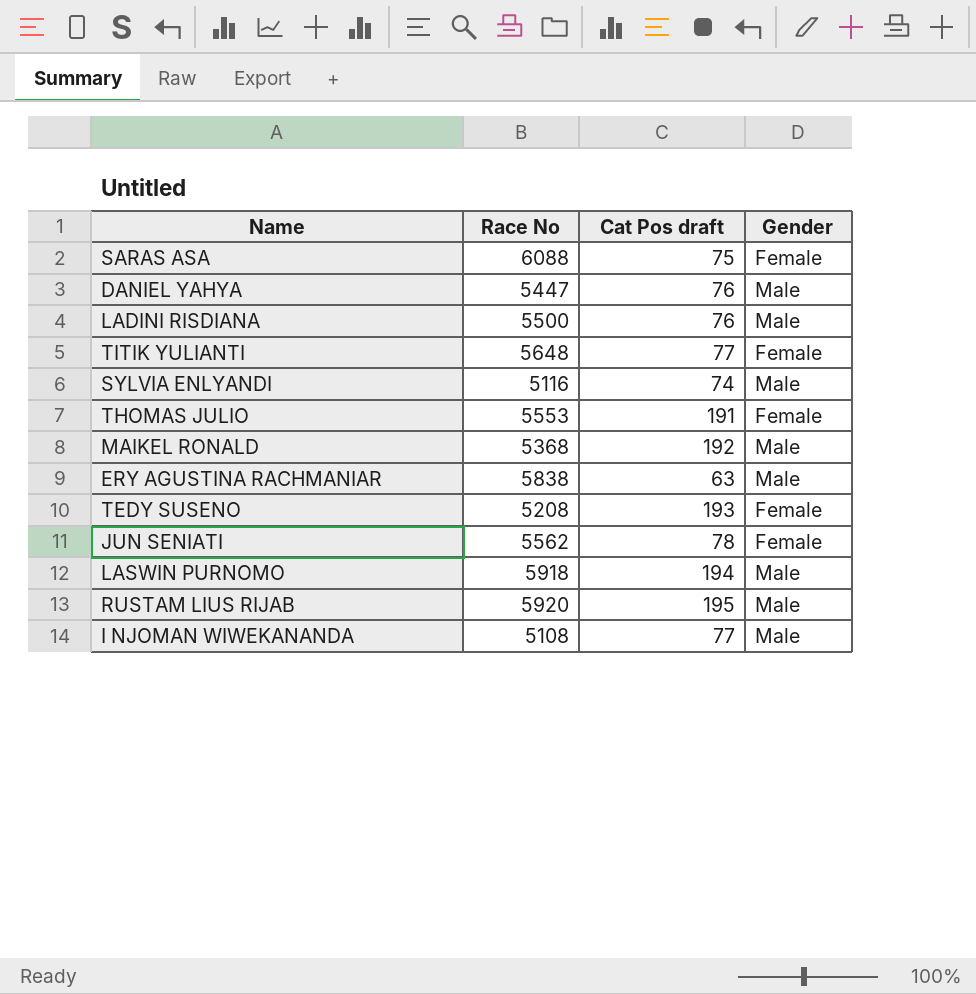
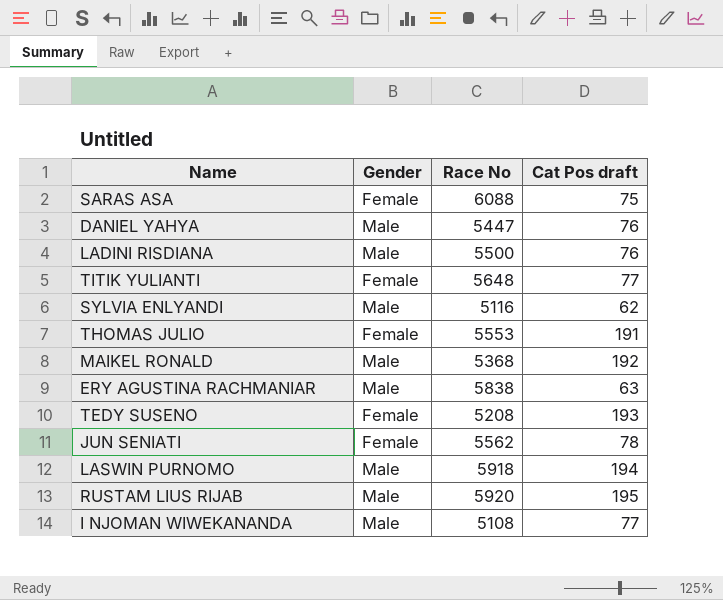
column Gender | position: 4 -> 2
SYLVIA ENLYANDI | Cat Pos draft: 74 -> 62

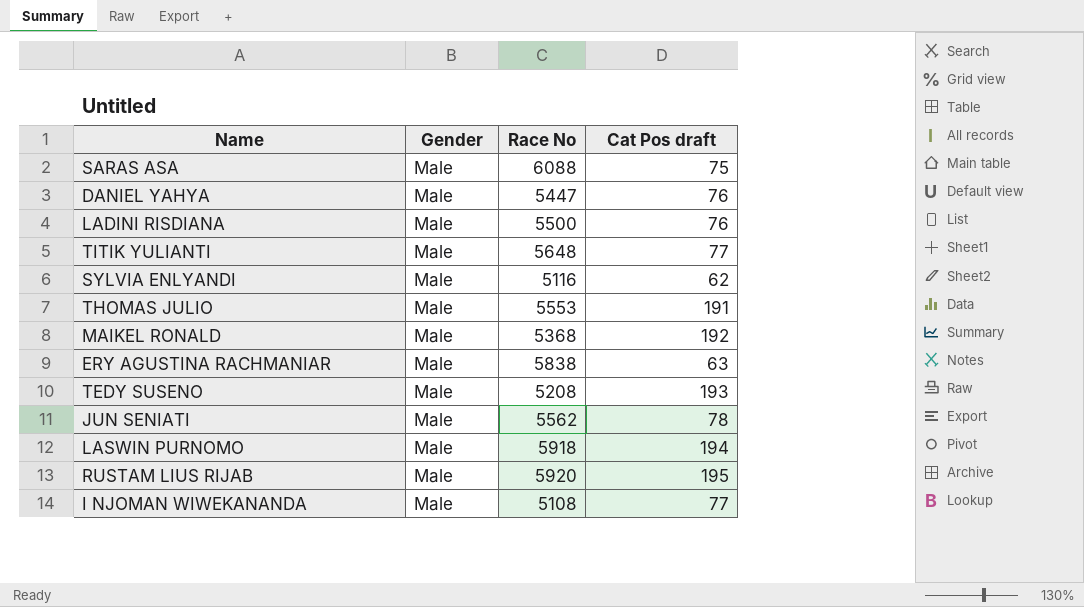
SARAS ASA | Gender: Female -> Male
TITIK YULIANTI | Gender: Female -> Male
THOMAS JULIO | Gender: Female -> Male
TEDY SUSENO | Gender: Female -> Male
JUN SENIATI | Gender: Female -> Male

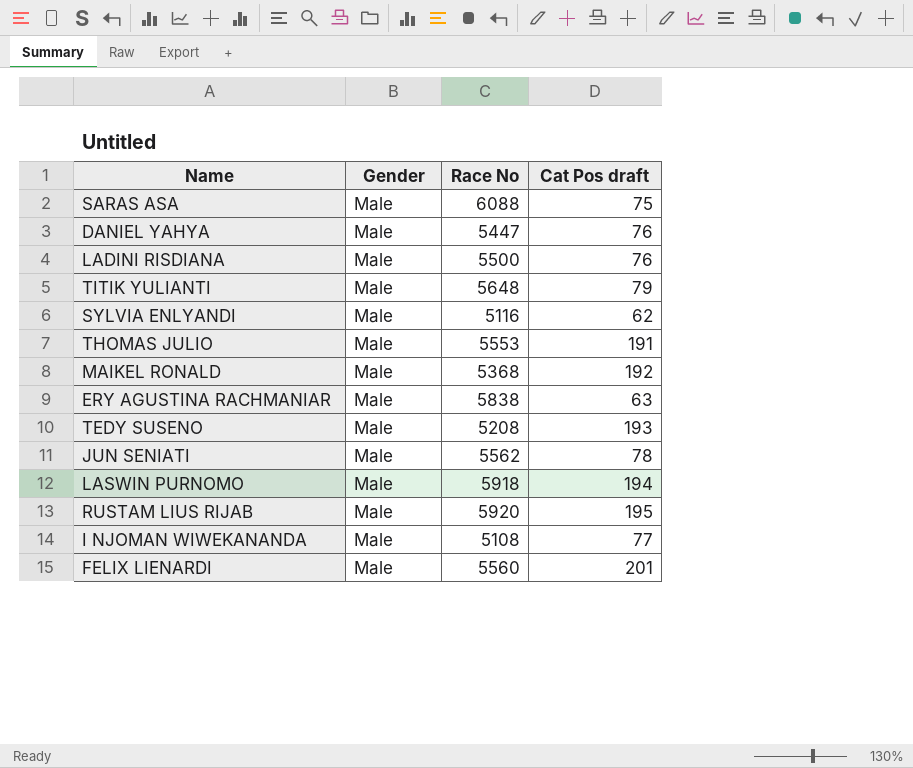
TITIK YULIANTI | Cat Pos draft: 77 -> 79
row FELIX LIENARDI: none -> Male | 5560 | 201

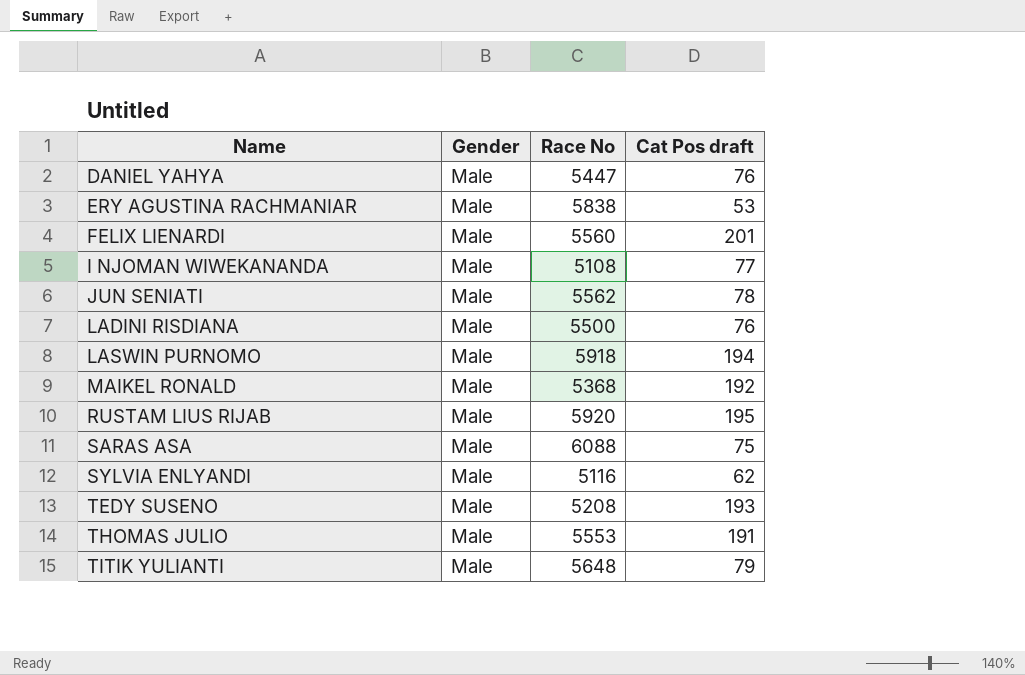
row order: none -> Name ascending
ERY AGUSTINA RACHMANIAR | Cat Pos draft: 63 -> 53

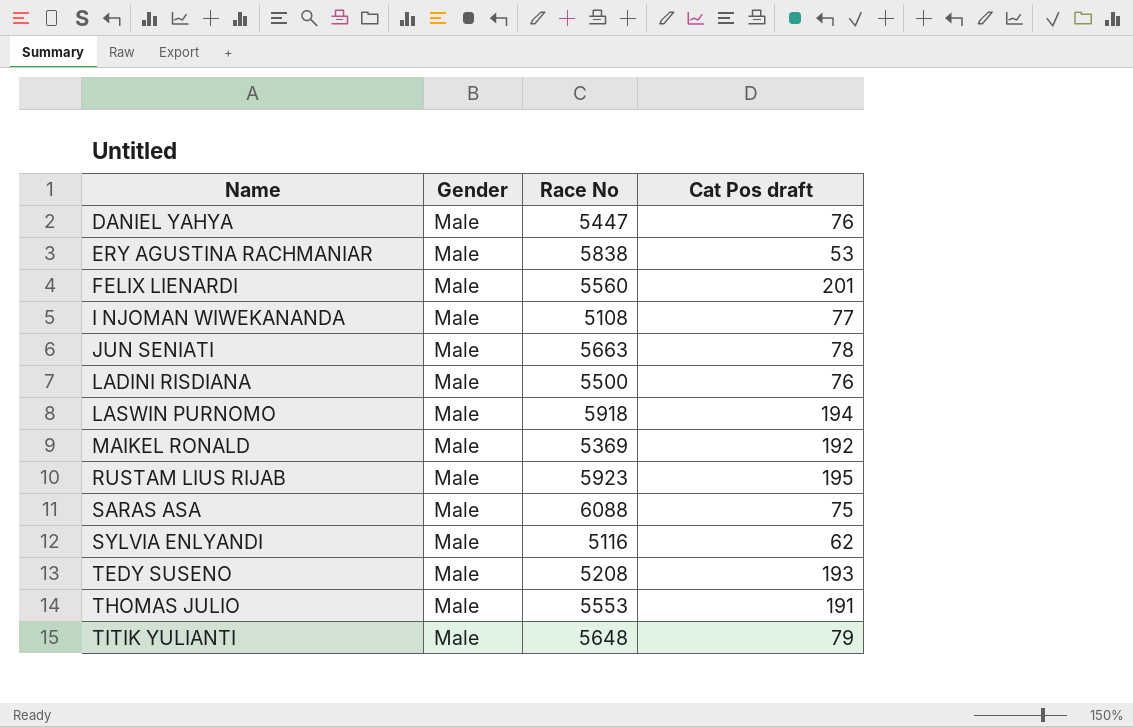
JUN SENIATI | Race No: 5562 -> 5663
MAIKEL RONALD | Race No: 5368 -> 5369
RUSTAM LIUS RIJAB | Race No: 5920 -> 5923

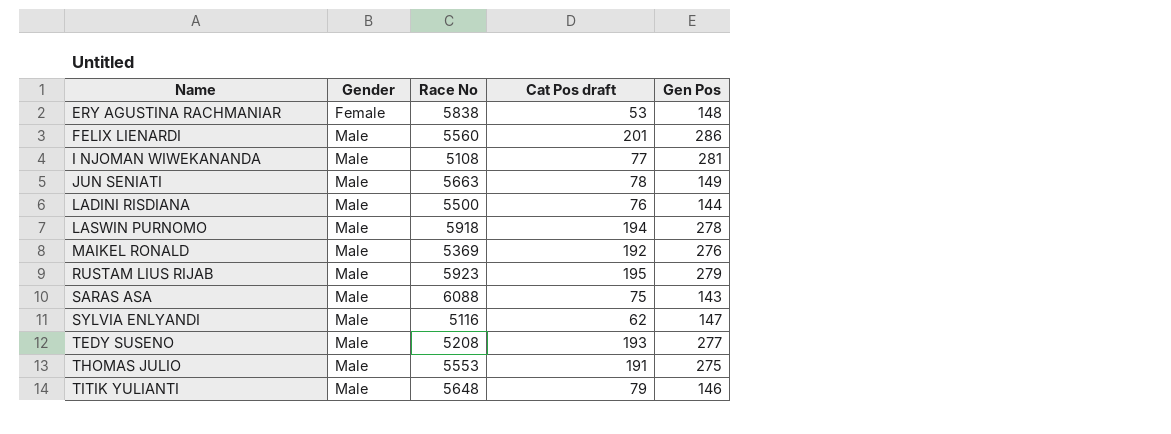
column Gen Pos | position: none -> 5
row DANIEL YAHYA: Male | 5447 | 76 -> none
ERY AGUSTINA RACHMANIAR | Gender: Male -> Female

